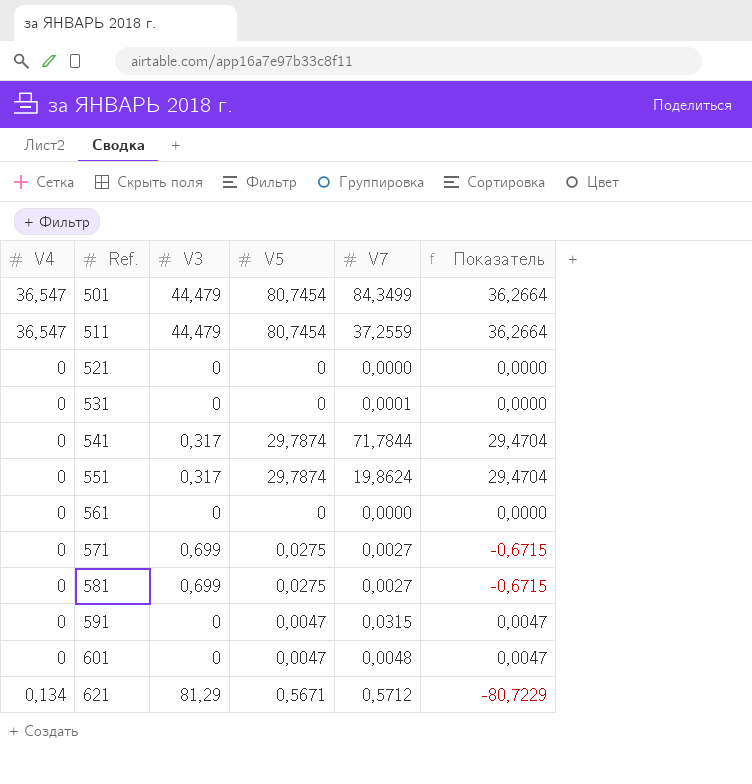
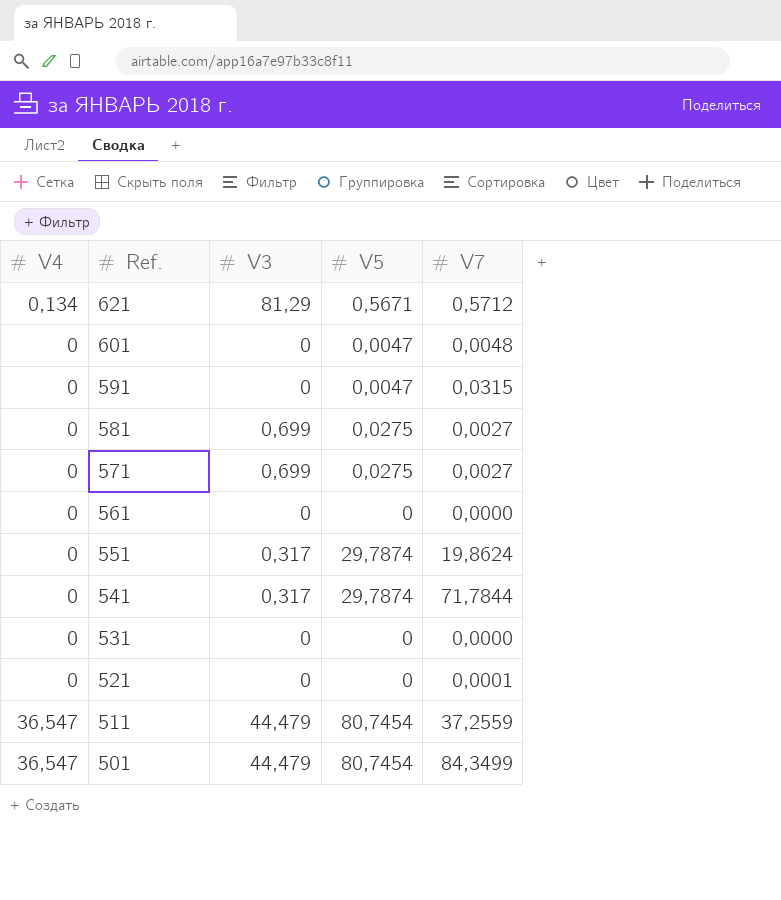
row order: Ref. ascending -> Ref. descending
column Показатель | formula: [V5] - [V3] -> none
531 | V7: 0,0001 -> 0,0000
521 | V7: 0,0000 -> 0,0001

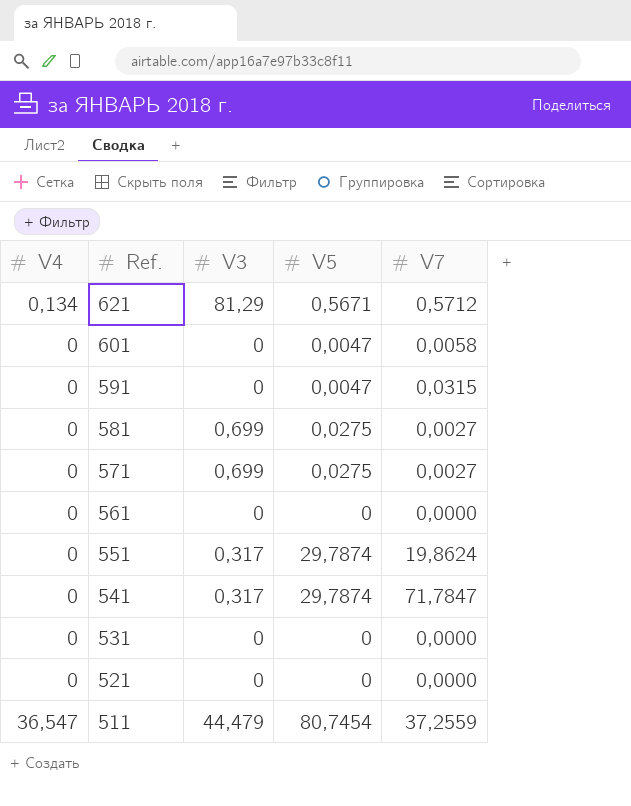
row 501: 36,547 | 44,479 | 80,7454 | 84,3499 -> none
601 | V7: 0,0048 -> 0,0058
541 | V7: 71,7844 -> 71,7847
521 | V7: 0,0001 -> 0,0000

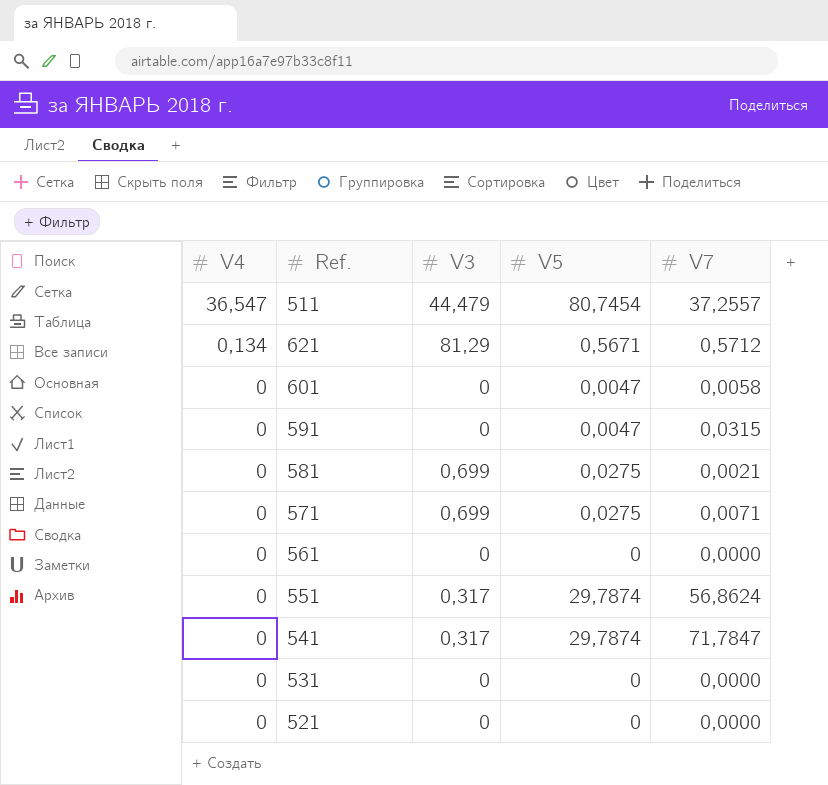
row order: Ref. descending -> V4 descending
511 | V7: 37,2559 -> 37,2557
581 | V7: 0,0027 -> 0,0021
571 | V7: 0,0027 -> 0,0071
551 | V7: 19,8624 -> 56,8624

